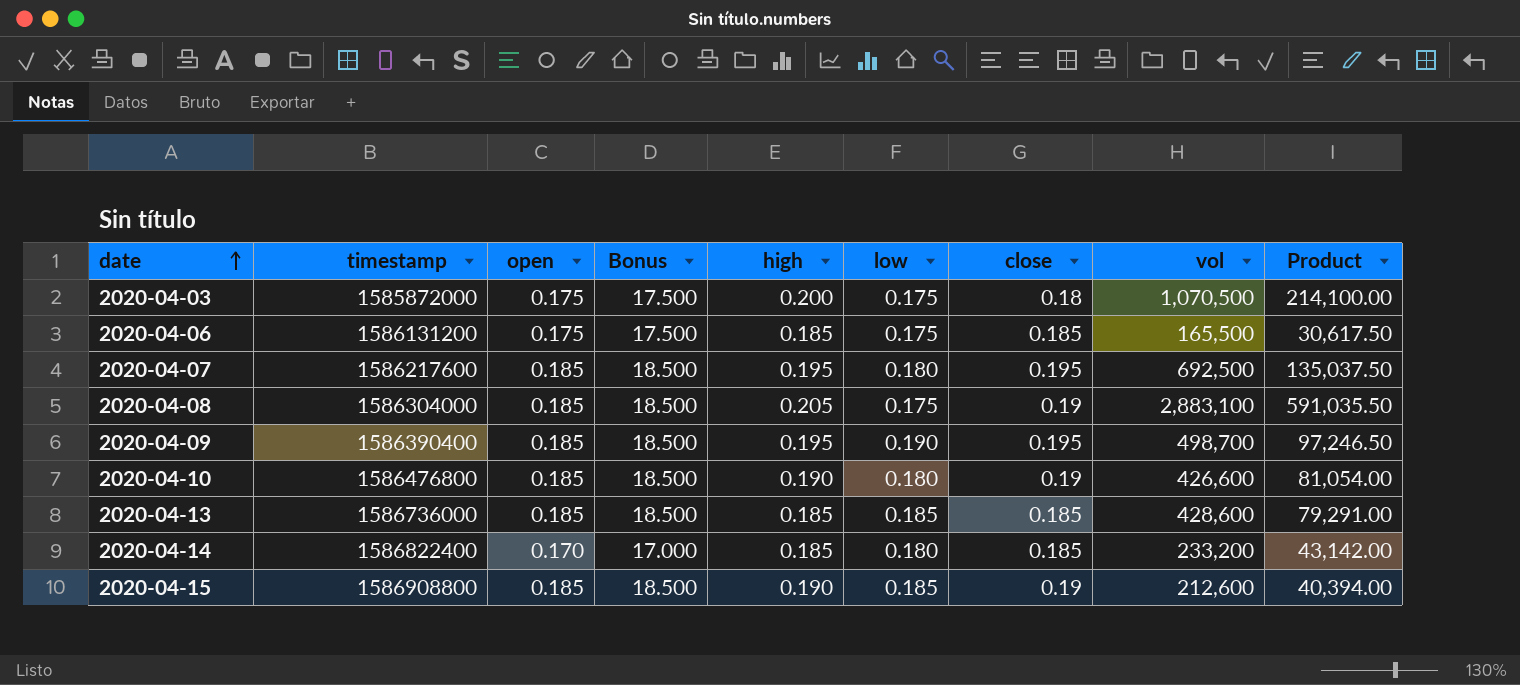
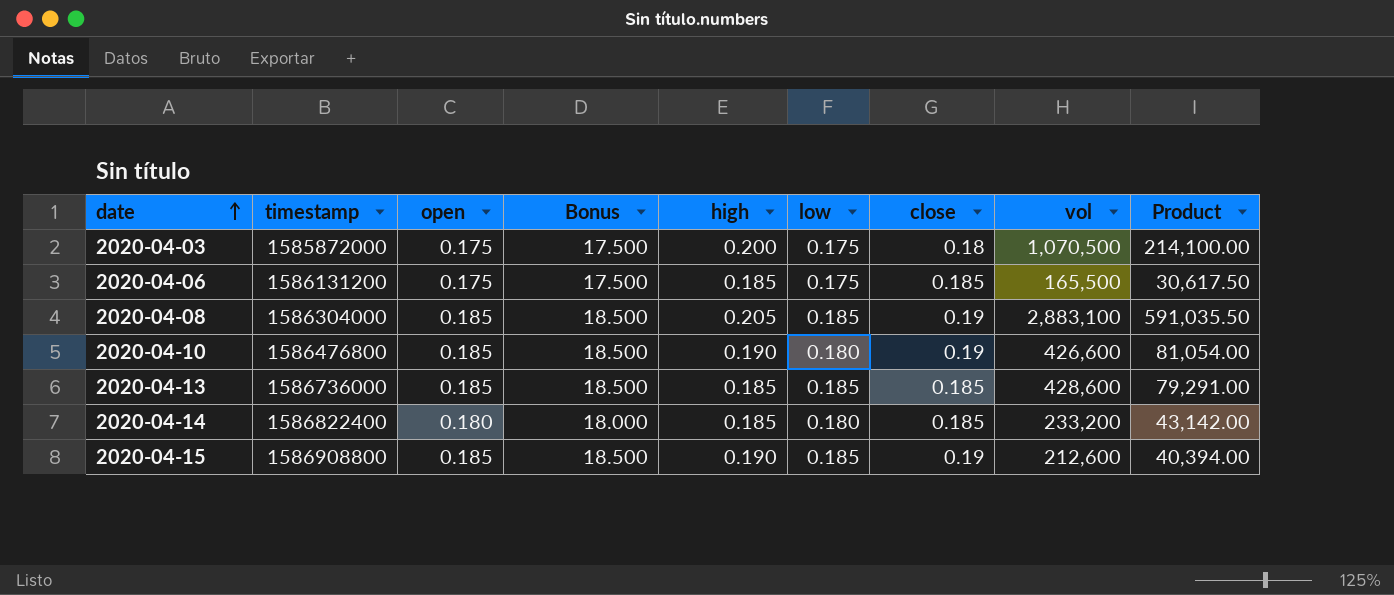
row 2020-04-07: 1586217600 | 0.185 | 18.500 | 0.195 | 0.180 | 0.195 | 692,500 | 135,037.50 -> none
row 2020-04-09: 1586390400 | 0.185 | 18.500 | 0.195 | 0.190 | 0.195 | 498,700 | 97,246.50 -> none
2020-04-08 | low: 0.175 -> 0.185
2020-04-14 | open: 0.170 -> 0.180
2020-04-14 | Bonus: 17.000 -> 18.000

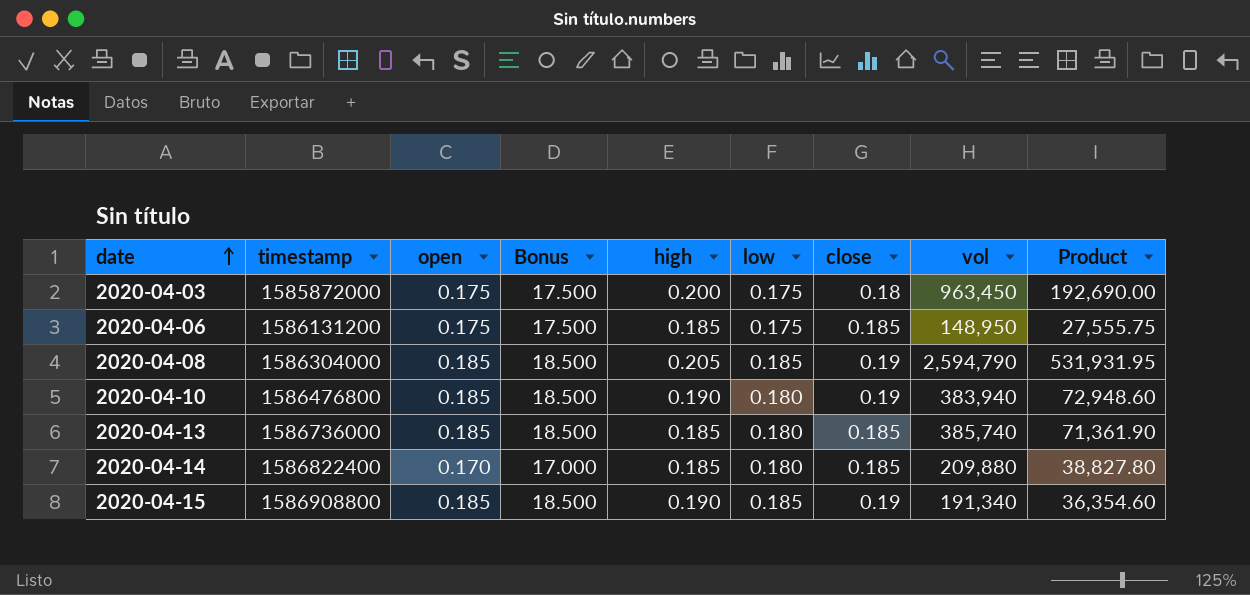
2020-04-03 | vol: 1,070,500 -> 963,450
2020-04-03 | Product: 214,100.00 -> 192,690.00
2020-04-06 | vol: 165,500 -> 148,950
2020-04-06 | Product: 30,617.50 -> 27,555.75
2020-04-08 | vol: 2,883,100 -> 2,594,790
2020-04-08 | Product: 591,035.50 -> 531,931.95
2020-04-10 | vol: 426,600 -> 383,940
2020-04-10 | Product: 81,054.00 -> 72,948.60
2020-04-13 | low: 0.185 -> 0.180
2020-04-13 | vol: 428,600 -> 385,740
2020-04-13 | Product: 79,291.00 -> 71,361.90
2020-04-14 | open: 0.180 -> 0.170
2020-04-14 | Bonus: 18.000 -> 17.000
2020-04-14 | vol: 233,200 -> 209,880
2020-04-14 | Product: 43,142.00 -> 38,827.80
2020-04-15 | vol: 212,600 -> 191,340
2020-04-15 | Product: 40,394.00 -> 36,354.60

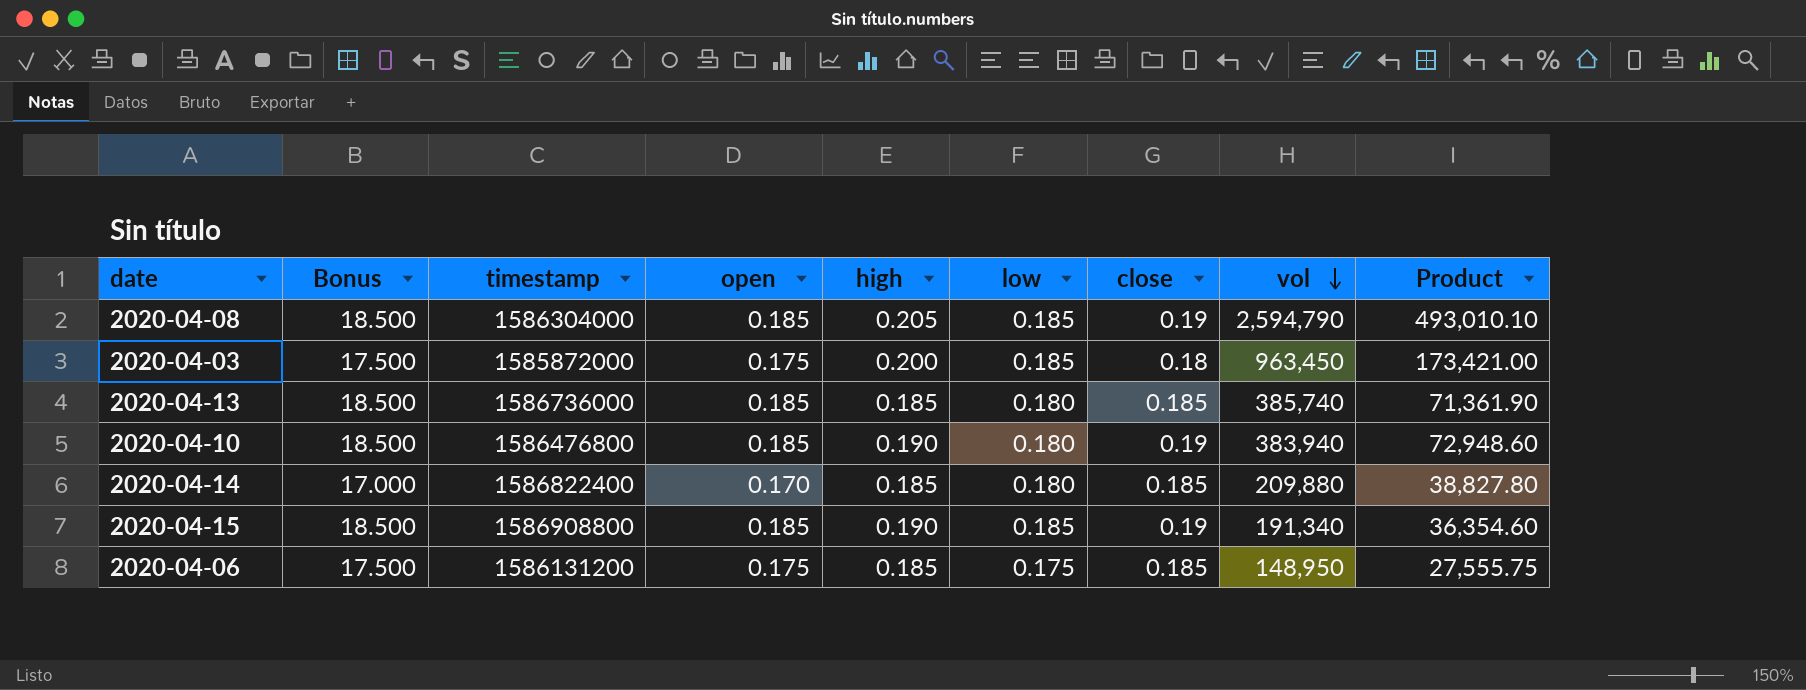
row order: date ascending -> vol descending
column Bonus | position: 4 -> 2
column Product | formula: [high] * [vol] -> [close] * [vol]
2020-04-03 | low: 0.175 -> 0.185

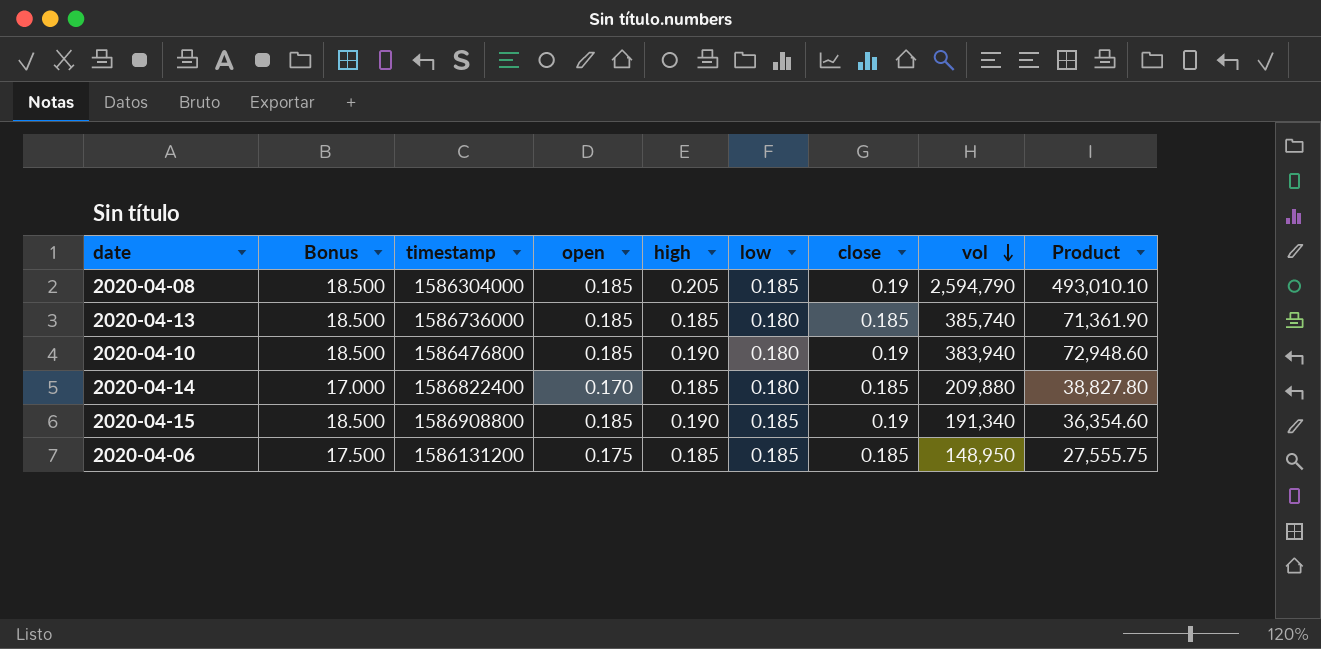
row 2020-04-03: 17.500 | 1585872000 | 0.175 | 0.200 | 0.185 | 0.18 | 963,450 | 173,421.00 -> none
2020-04-06 | low: 0.175 -> 0.185

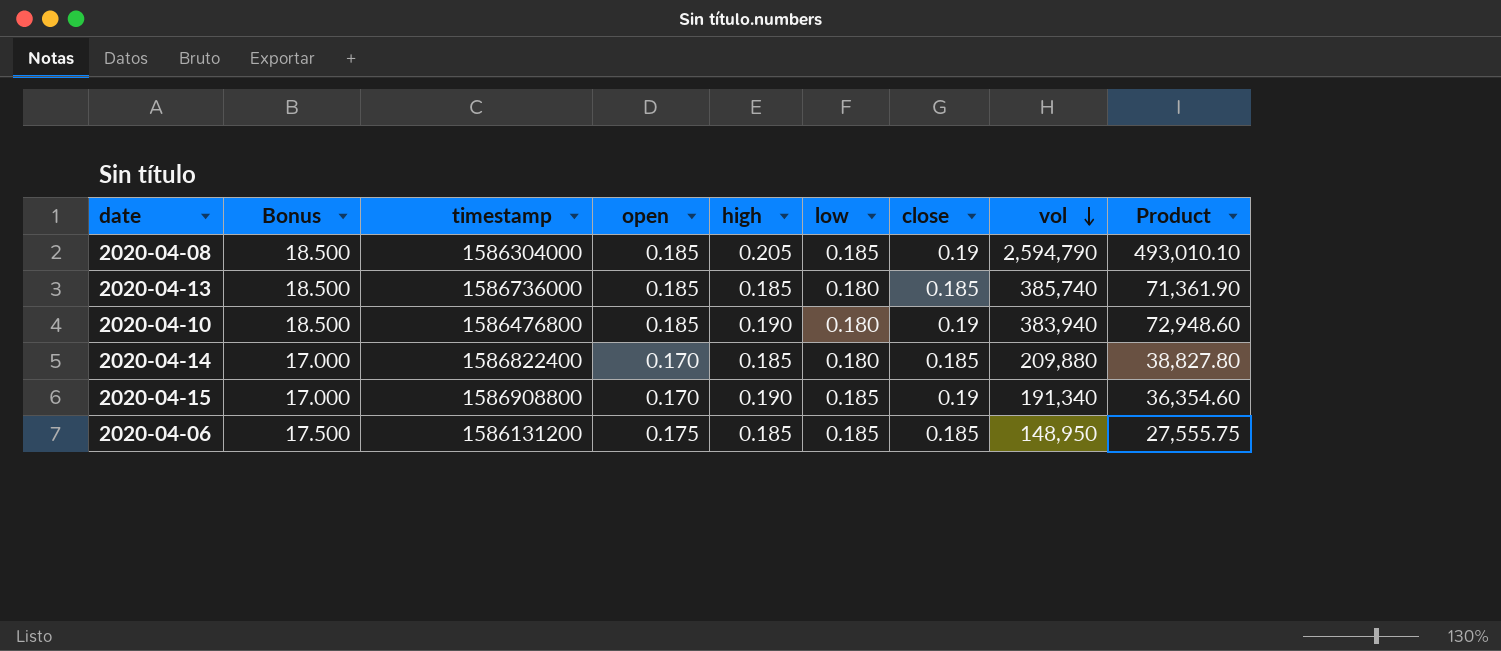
2020-04-15 | Bonus: 18.500 -> 17.000
2020-04-15 | open: 0.185 -> 0.170

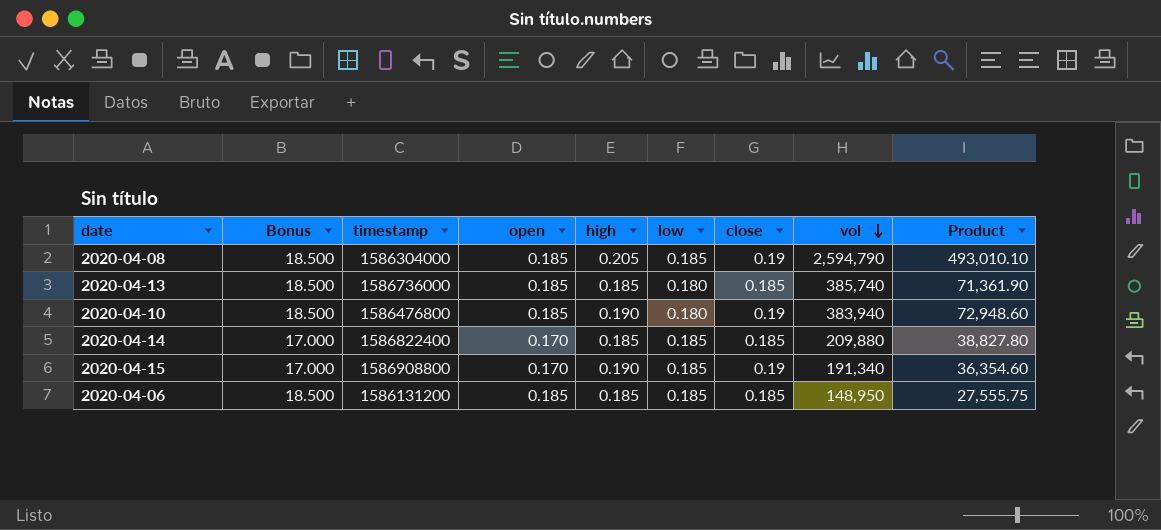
2020-04-14 | low: 0.180 -> 0.185
2020-04-06 | Bonus: 17.500 -> 18.500
2020-04-06 | open: 0.175 -> 0.185

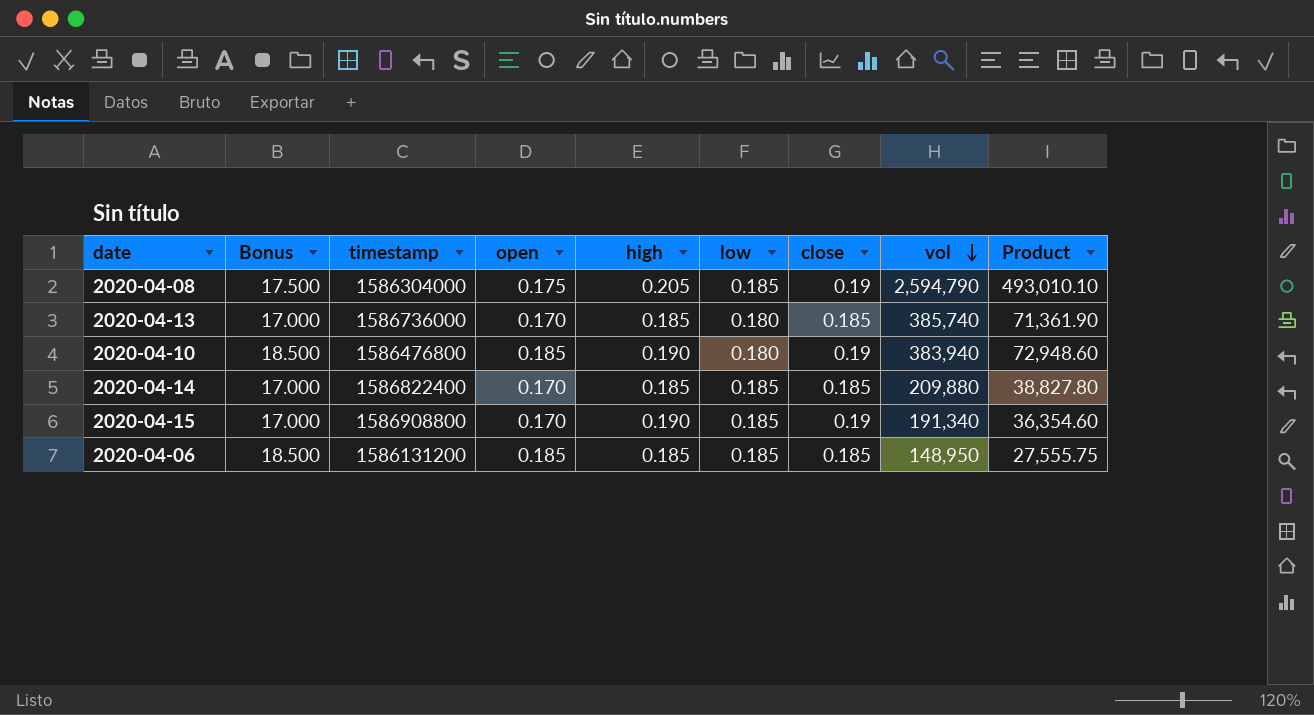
2020-04-08 | Bonus: 18.500 -> 17.500
2020-04-08 | open: 0.185 -> 0.175
2020-04-13 | Bonus: 18.500 -> 17.000
2020-04-13 | open: 0.185 -> 0.170

